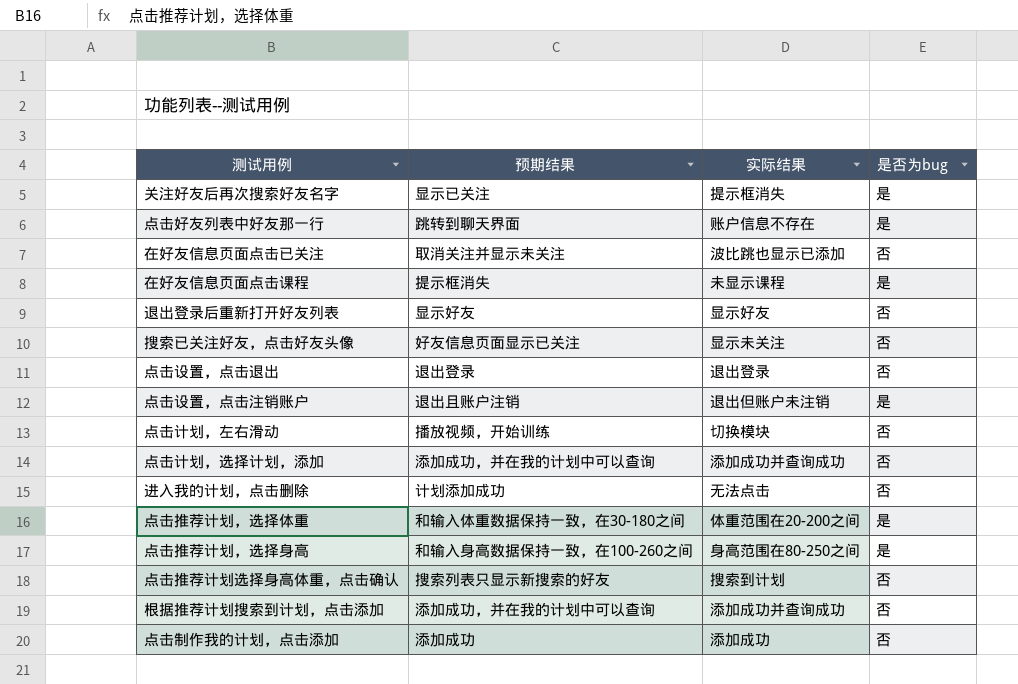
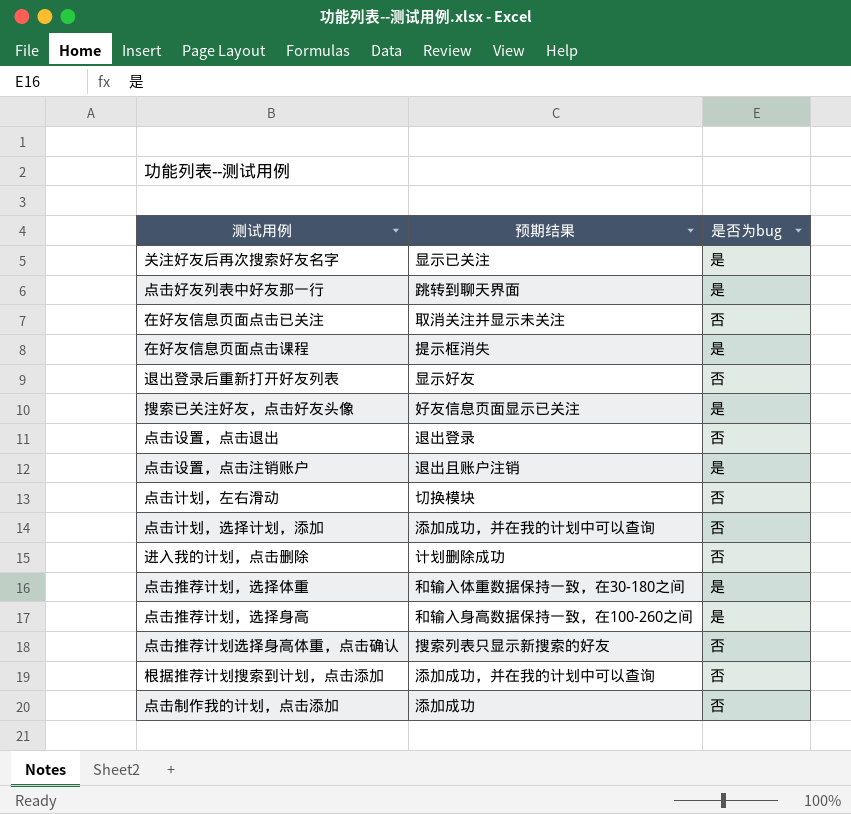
column 实际结果 | position: 3 -> none
搜索已关注好友，点击好友头像 | 是否为bug: 否 -> 是
点击计划，左右滑动 | 预期结果: 播放视频，开始训练 -> 切换模块
进入我的计划，点击删除 | 预期结果: 计划添加成功 -> 计划删除成功

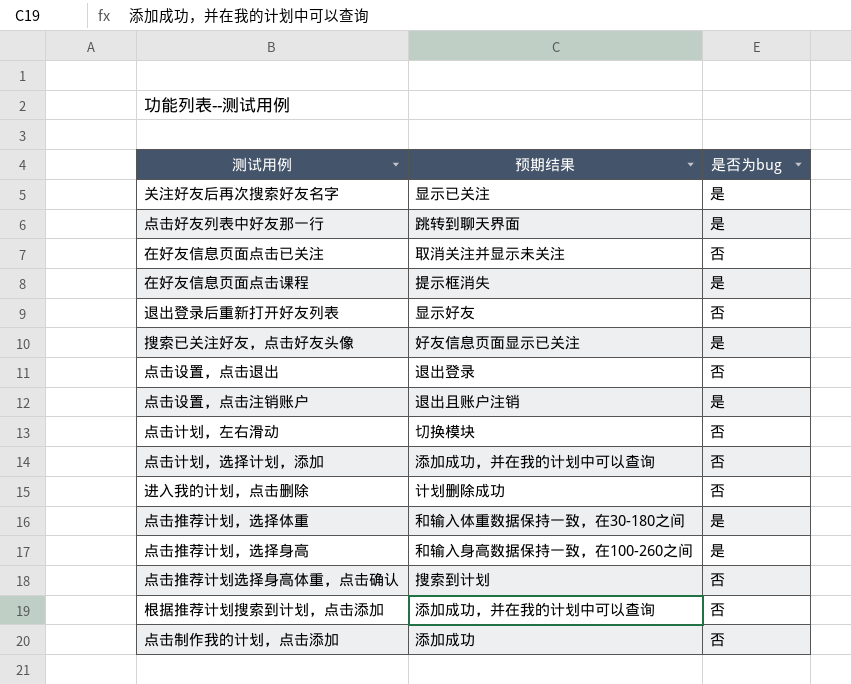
点击推荐计划选择身高体重，点击确认 | 预期结果: 搜索列表只显示新搜索的好友 -> 搜索到计划

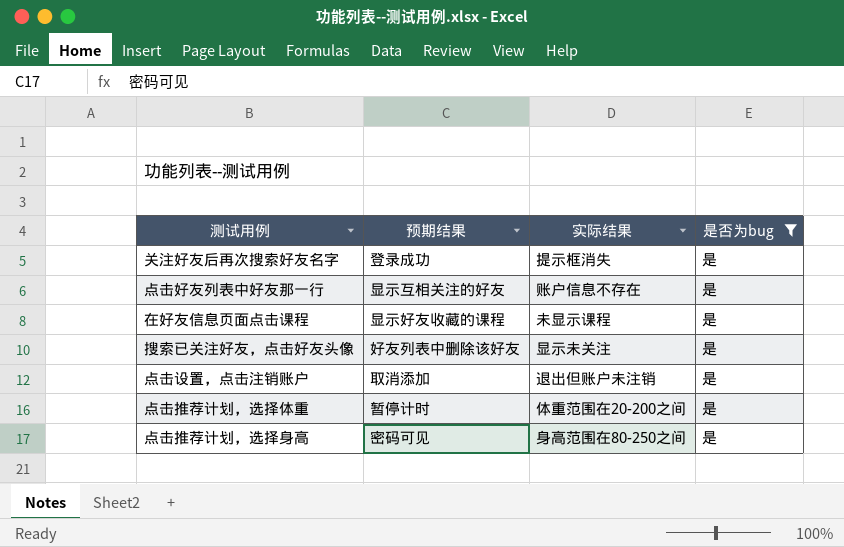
filter: none -> 是否为bug = 是
column 实际结果 | position: none -> 3
关注好友后再次搜索好友名字 | 预期结果: 显示已关注 -> 登录成功
点击好友列表中好友那一行 | 预期结果: 跳转到聊天界面 -> 显示互相关注的好友
在好友信息页面点击课程 | 预期结果: 提示框消失 -> 显示好友收藏的课程
搜索已关注好友，点击好友头像 | 预期结果: 好友信息页面显示已关注 -> 好友列表中删除该好友
点击设置，点击注销账户 | 预期结果: 退出且账户注销 -> 取消添加
点击推荐计划，选择体重 | 预期结果: 和输入体重数据保持一致，在30-180之间 -> 暂停计时
点击推荐计划，选择身高 | 预期结果: 和输入身高数据保持一致，在100-260之间 -> 密码可见

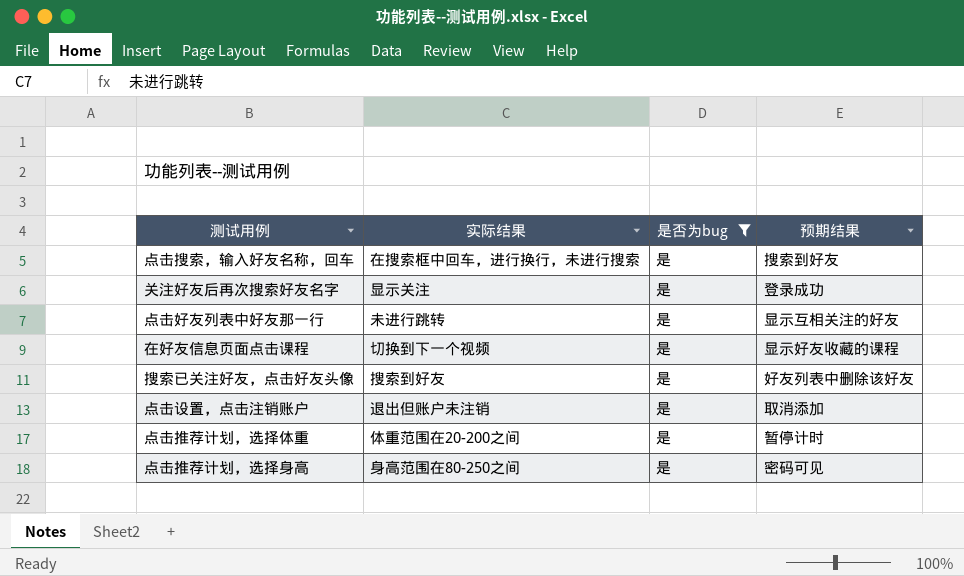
column 预期结果 | position: 2 -> 4
row 点击搜索，输入好友名称，回车: none -> 在搜索框中回车，进行换行，未进行搜索 | 是 | 搜索到好友
关注好友后再次搜索好友名字 | 实际结果: 提示框消失 -> 显示关注
点击好友列表中好友那一行 | 实际结果: 账户信息不存在 -> 未进行跳转
在好友信息页面点击课程 | 实际结果: 未显示课程 -> 切换到下一个视频
搜索已关注好友，点击好友头像 | 实际结果: 显示未关注 -> 搜索到好友

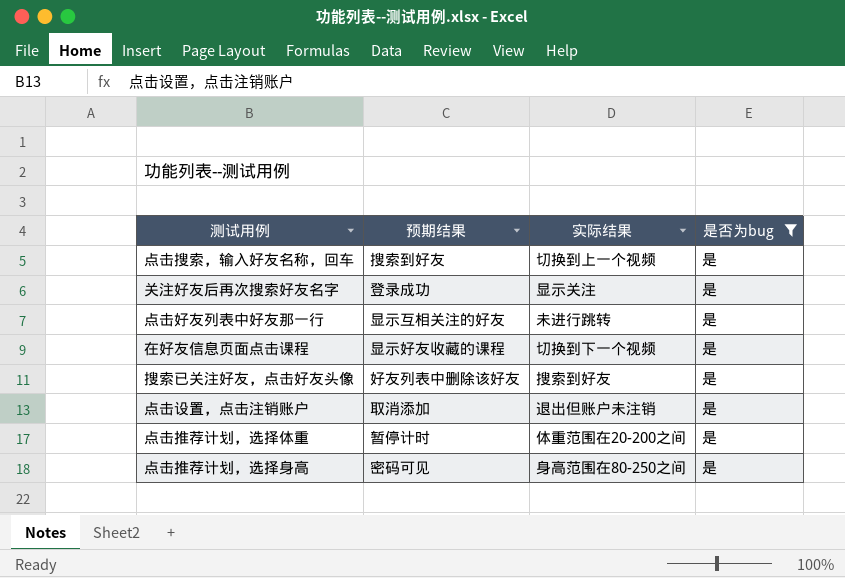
column 预期结果 | position: 4 -> 2
点击搜索，输入好友名称，回车 | 实际结果: 在搜索框中回车，进行换行，未进行搜索 -> 切换到上一个视频

